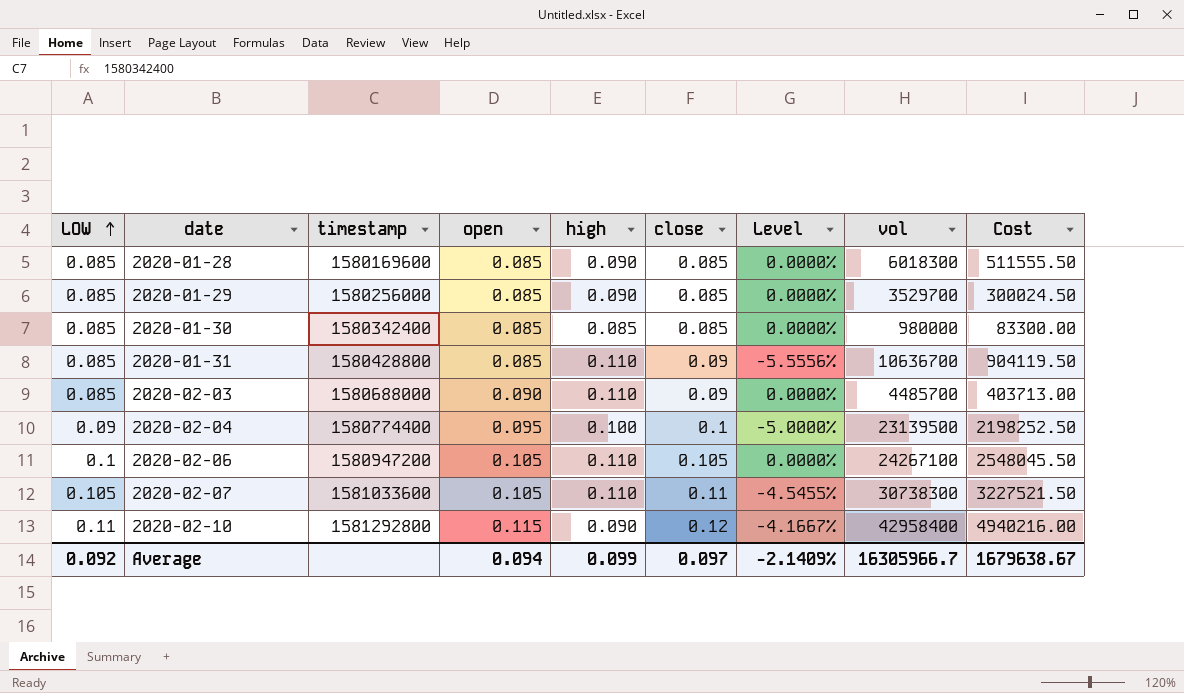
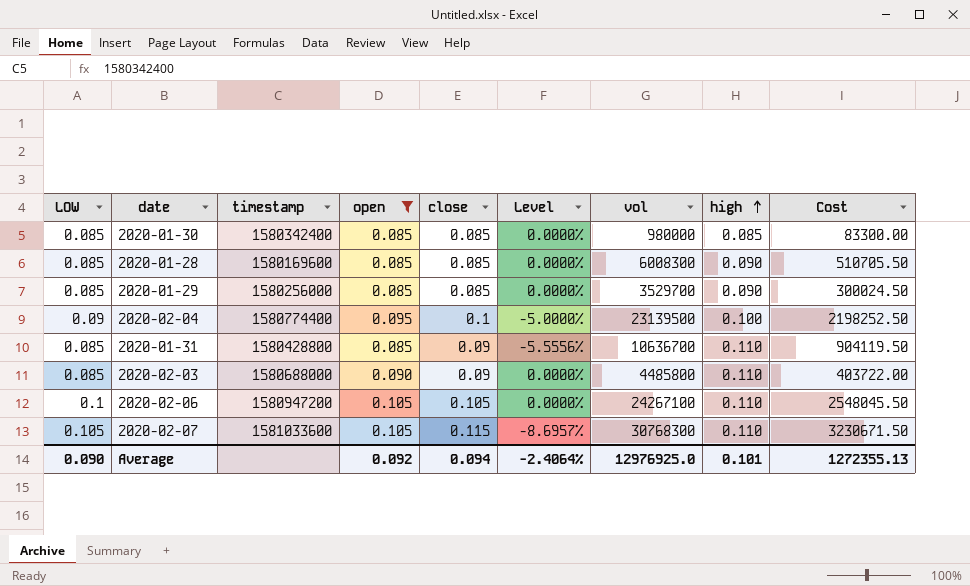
filter: none -> open != 0.115
row order: LOW ascending -> high ascending
column high | position: 5 -> 8
2020-01-28 | vol: 6018300 -> 6008300
2020-01-28 | Cost: 511555.50 -> 510705.50
2020-02-03 | vol: 4485700 -> 4485800
2020-02-03 | Cost: 403713.00 -> 403722.00
2020-02-07 | close: 0.11 -> 0.115
2020-02-07 | Level: -4.5455% -> -8.6957%
2020-02-07 | vol: 30738300 -> 30768300
2020-02-07 | Cost: 3227521.50 -> 3230671.50
Average | LOW: 0.092 -> 0.090
Average | open: 0.094 -> 0.092
Average | close: 0.097 -> 0.094
Average | Level: -2.1409% -> -2.4064%
Average | vol: 16305966.7 -> 12976925.0
Average | high: 0.099 -> 0.101
Average | Cost: 1679638.67 -> 1272355.13

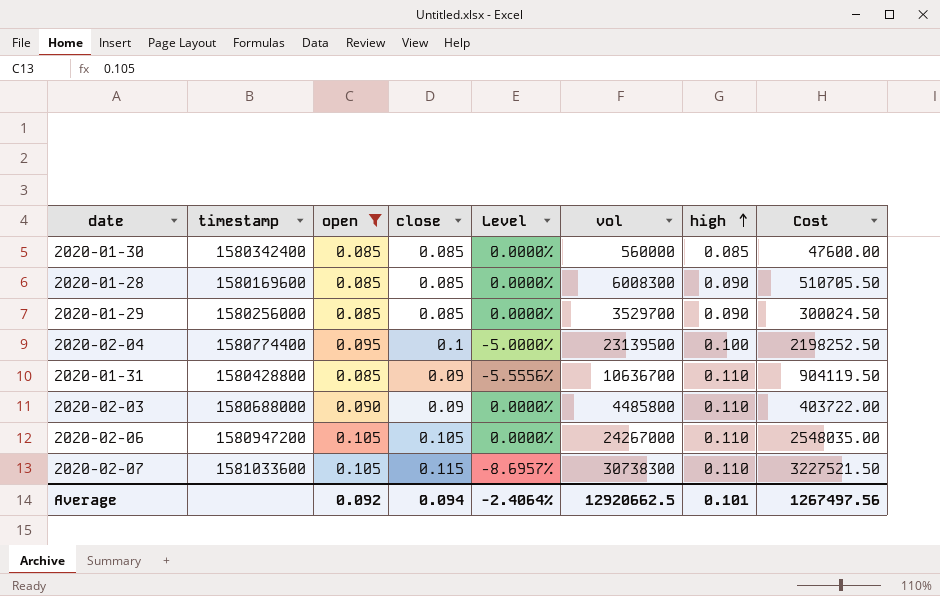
column LOW | position: 1 -> none
2020-01-30 | vol: 980000 -> 560000
2020-01-30 | Cost: 83300.00 -> 47600.00
2020-02-06 | vol: 24267100 -> 24267000
2020-02-06 | Cost: 2548045.50 -> 2548035.00
2020-02-07 | vol: 30768300 -> 30738300
2020-02-07 | Cost: 3230671.50 -> 3227521.50
Average | vol: 12976925.0 -> 12920662.5
Average | Cost: 1272355.13 -> 1267497.56

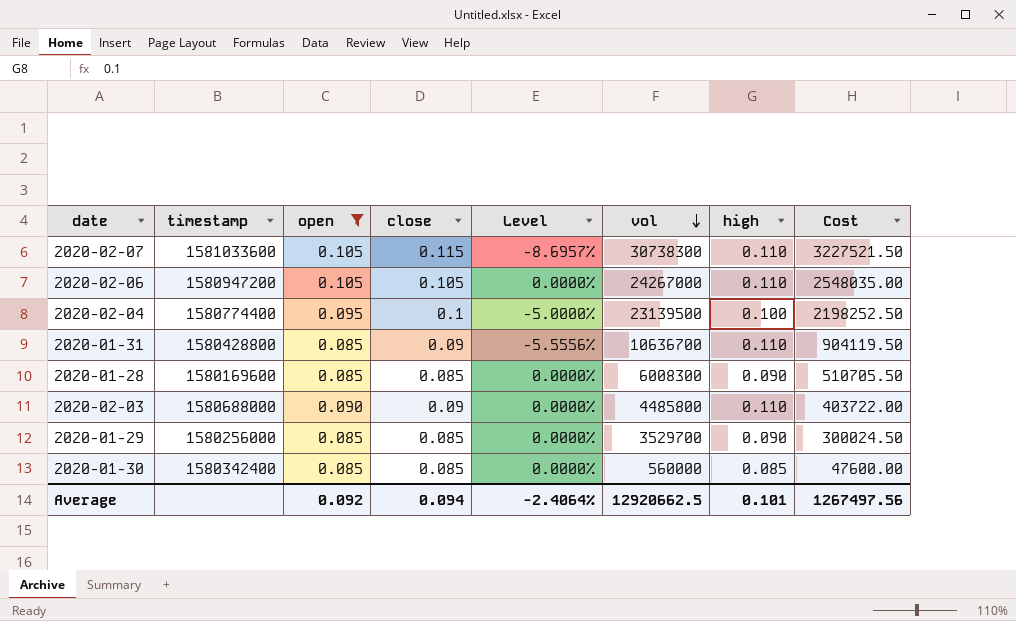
row order: high ascending -> vol descending

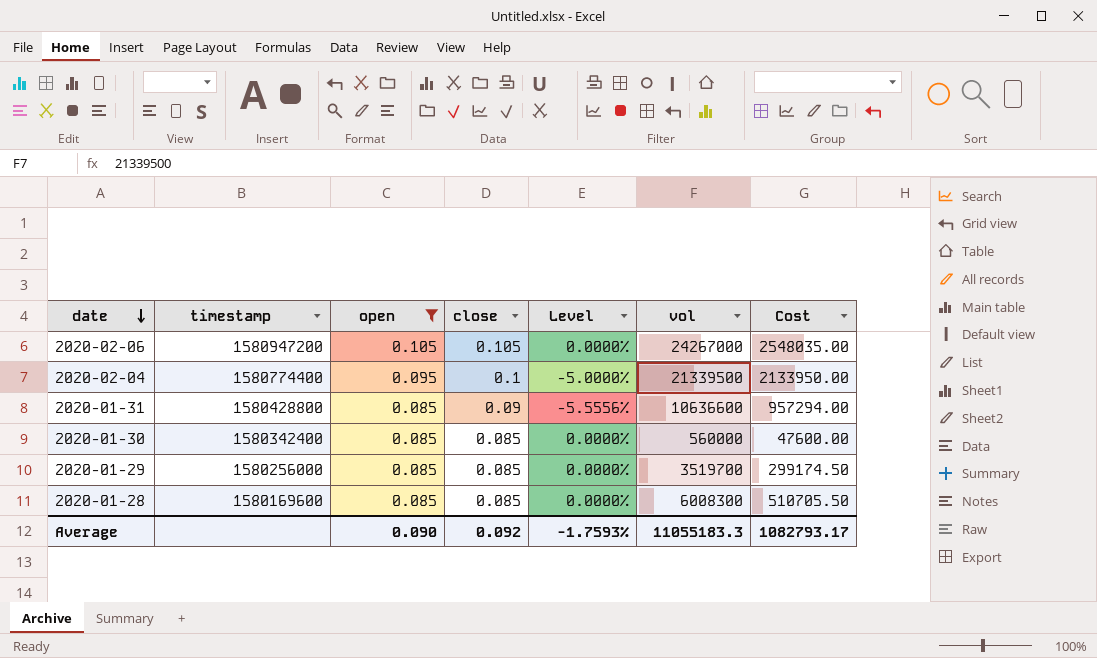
row order: vol descending -> date descending
column high | position: 7 -> none
column Cost | formula: [open] * [vol] -> [close] * [vol]
row 2020-02-07: 1581033600 | 0.105 | 0.115 | -8.6957% | 30738300 | 0.110 | 3227521.50 -> none
row 2020-02-03: 1580688000 | 0.090 | 0.09 | 0.0000% | 4485800 | 0.110 | 403722.00 -> none
2020-02-04 | vol: 23139500 -> 21339500
2020-01-31 | vol: 10636700 -> 10636600
2020-01-29 | vol: 3529700 -> 3519700
Average | open: 0.092 -> 0.090
Average | close: 0.094 -> 0.092
Average | Level: -2.4064% -> -1.7593%
Average | vol: 12920662.5 -> 11055183.3
Average | Cost: 1267497.56 -> 1082793.17

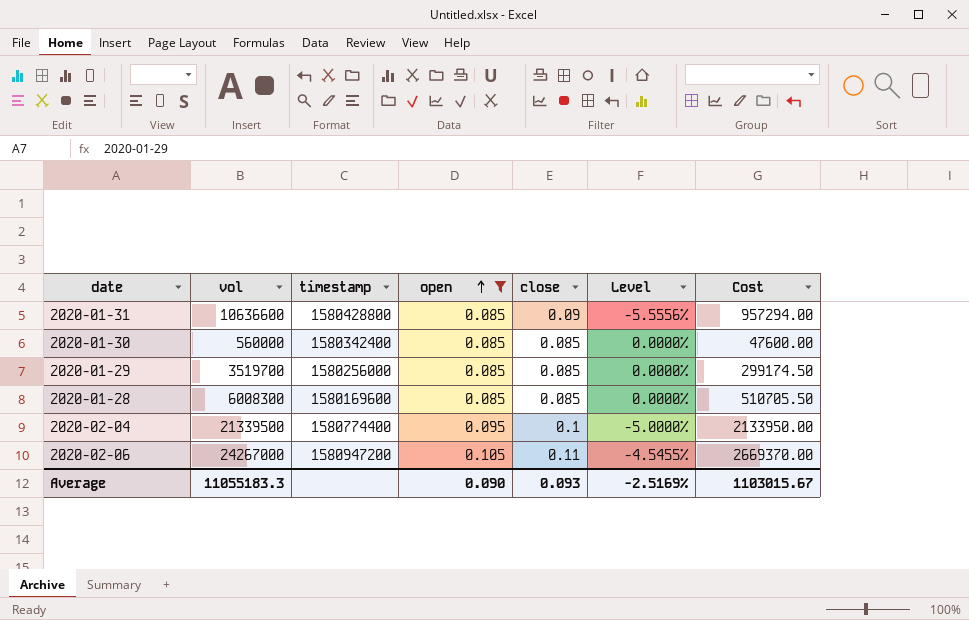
row order: date descending -> open ascending
column vol | position: 6 -> 2
2020-02-06 | close: 0.105 -> 0.11
2020-02-06 | Level: 0.0000% -> -4.5455%
2020-02-06 | Cost: 2548035.00 -> 2669370.00
Average | close: 0.092 -> 0.093
Average | Level: -1.7593% -> -2.5169%
Average | Cost: 1082793.17 -> 1103015.67

